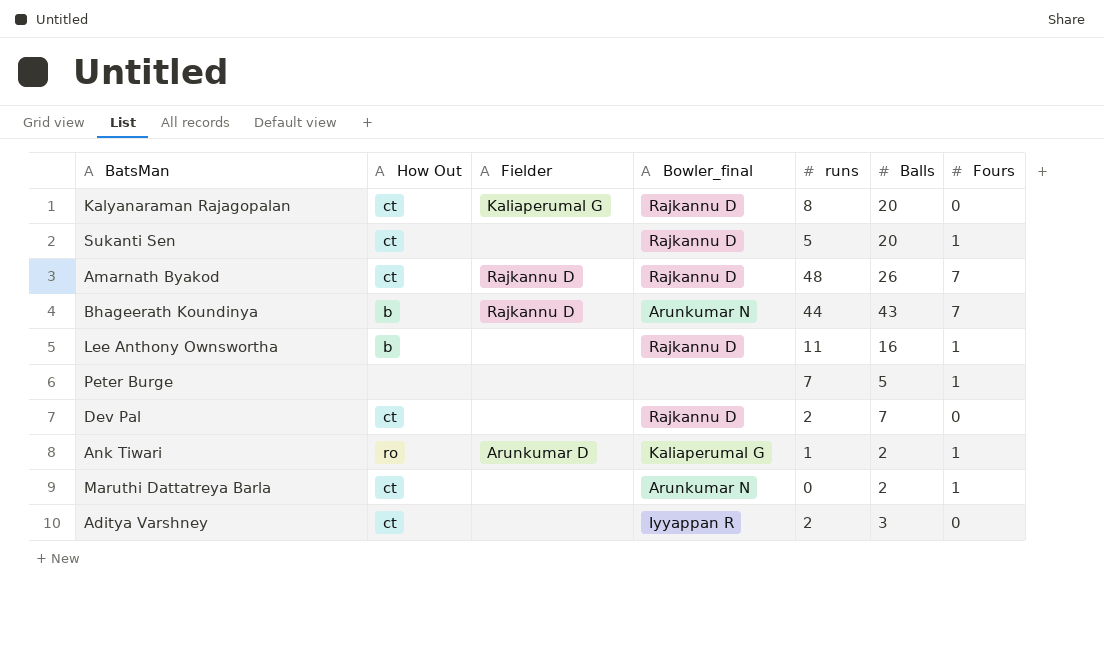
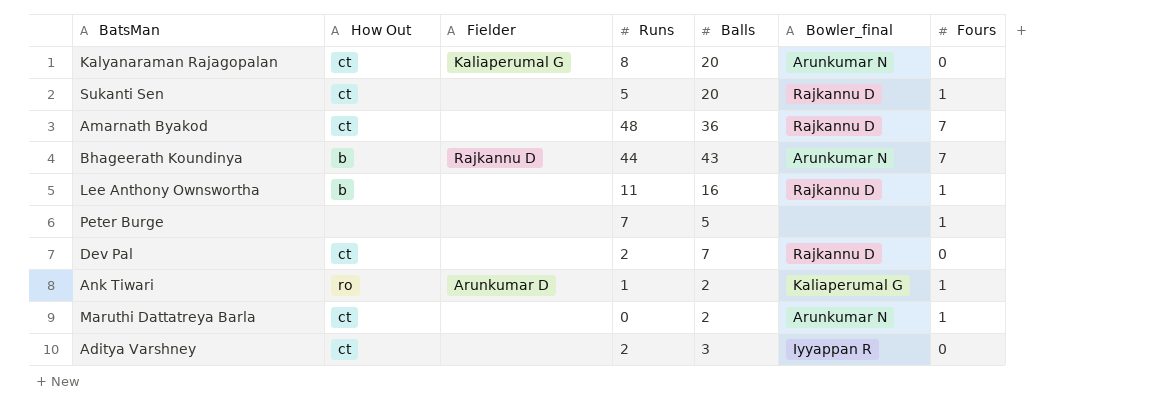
column name: runs -> Runs
column Bowler_final | position: 4 -> 6
Kalyanaraman Rajagopalan | Bowler_final: Rajkannu D -> Arunkumar N
Amarnath Byakod | Fielder: Rajkannu D -> none
Amarnath Byakod | Balls: 26 -> 36

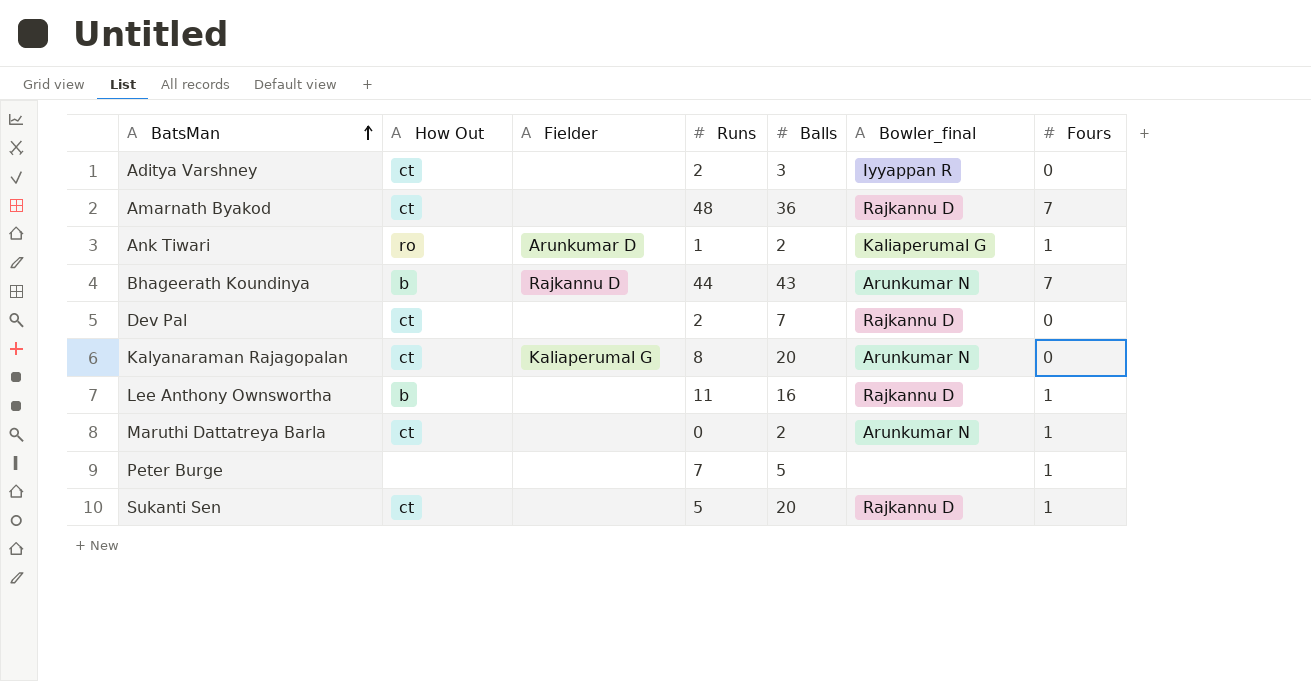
row order: none -> BatsMan ascending

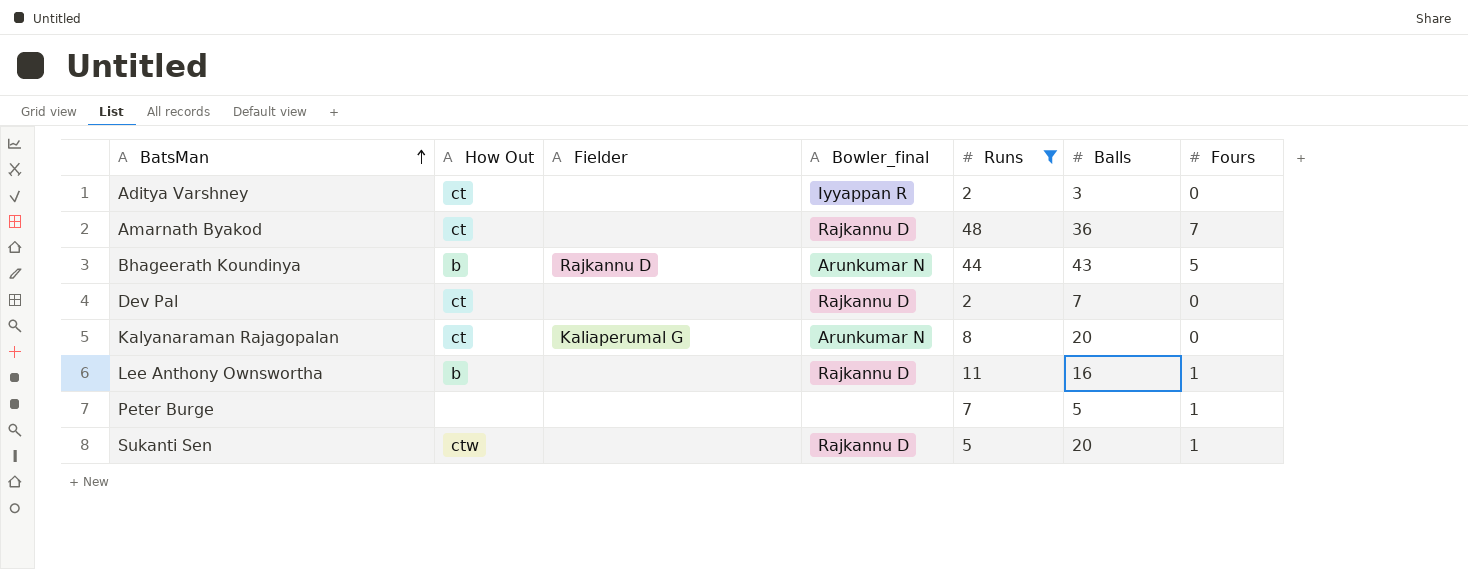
filter: none -> Runs >= 2
column Bowler_final | position: 6 -> 4
Bhageerath Koundinya | Fours: 7 -> 5
Sukanti Sen | How Out: ct -> ctw

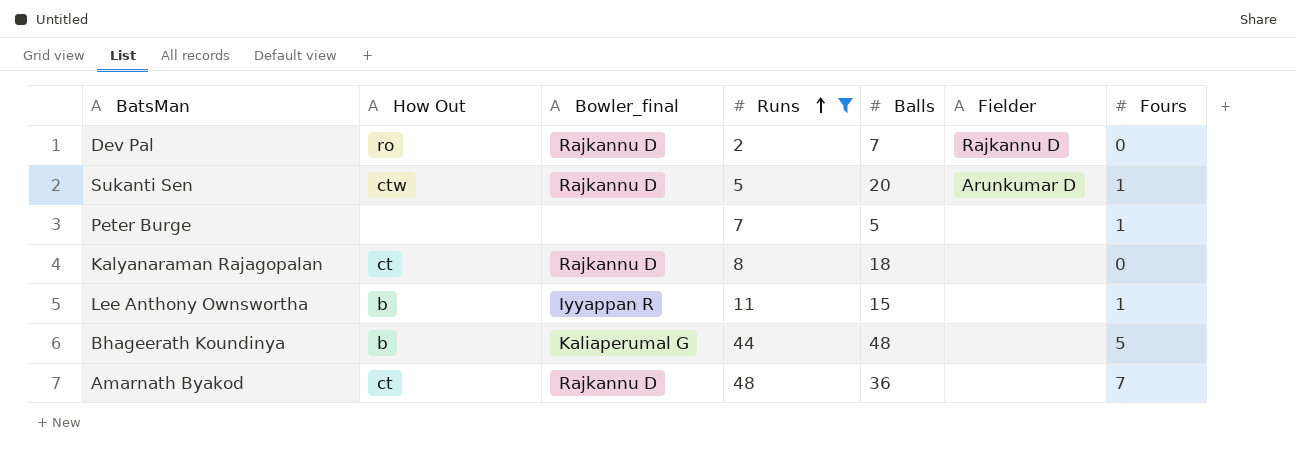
row order: BatsMan ascending -> Runs ascending
column Fielder | position: 3 -> 6
row Aditya Varshney: ct | none | Iyyappan R | 2 | 3 | 0 -> none
Dev Pal | How Out: ct -> ro
Dev Pal | Fielder: none -> Rajkannu D
Sukanti Sen | Fielder: none -> Arunkumar D
Kalyanaraman Rajagopalan | Bowler_final: Arunkumar N -> Rajkannu D
Kalyanaraman Rajagopalan | Balls: 20 -> 18
Kalyanaraman Rajagopalan | Fielder: Kaliaperumal G -> none
Lee Anthony Ownswortha | Bowler_final: Rajkannu D -> Iyyappan R
Lee Anthony Ownswortha | Balls: 16 -> 15
Bhageerath Koundinya | Bowler_final: Arunkumar N -> Kaliaperumal G
Bhageerath Koundinya | Balls: 43 -> 48
Bhageerath Koundinya | Fielder: Rajkannu D -> none

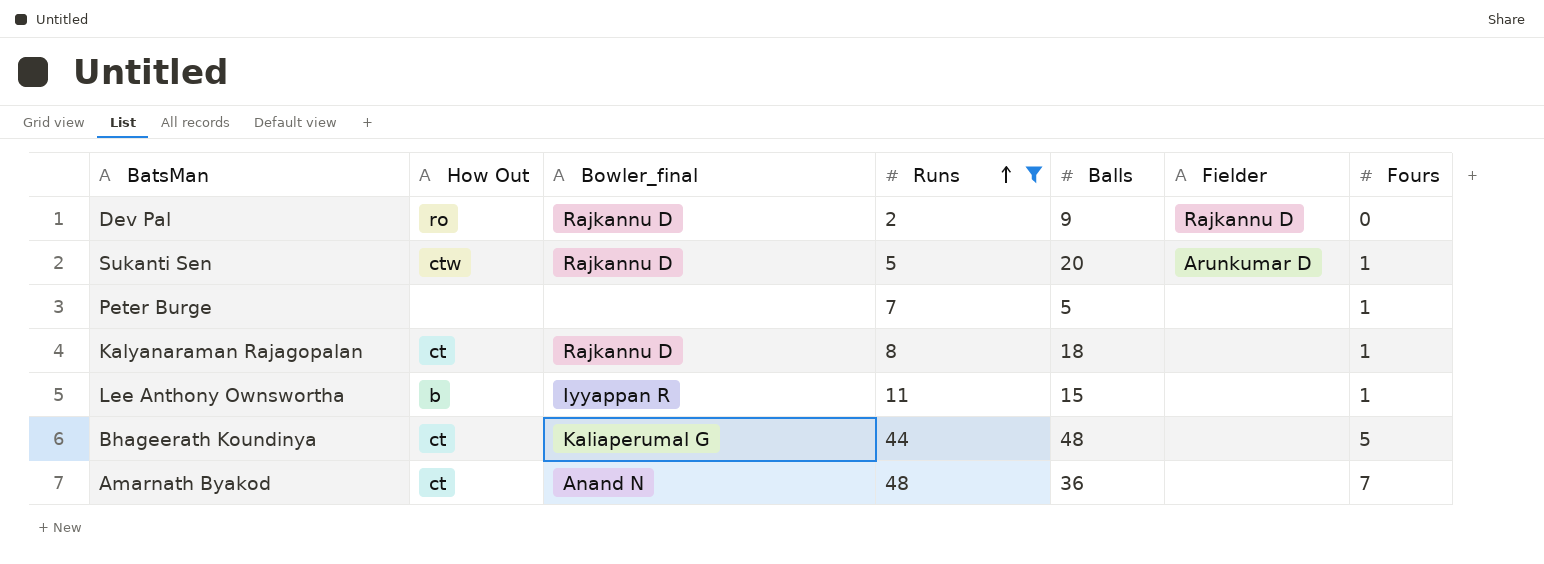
Dev Pal | Balls: 7 -> 9
Kalyanaraman Rajagopalan | Fours: 0 -> 1
Bhageerath Koundinya | How Out: b -> ct
Amarnath Byakod | Bowler_final: Rajkannu D -> Anand N

